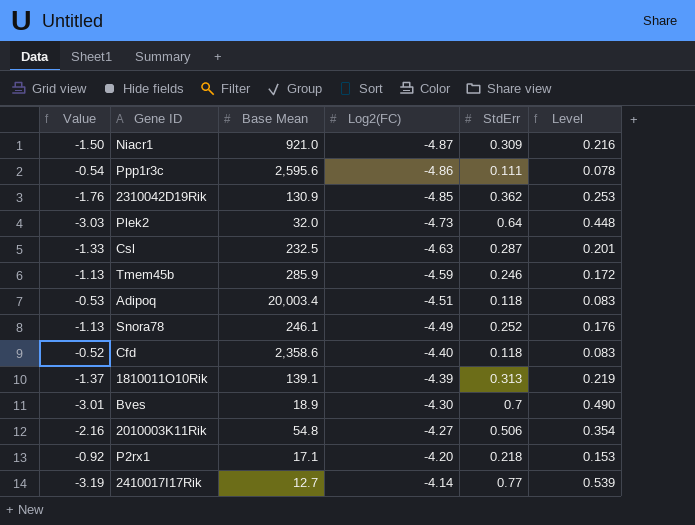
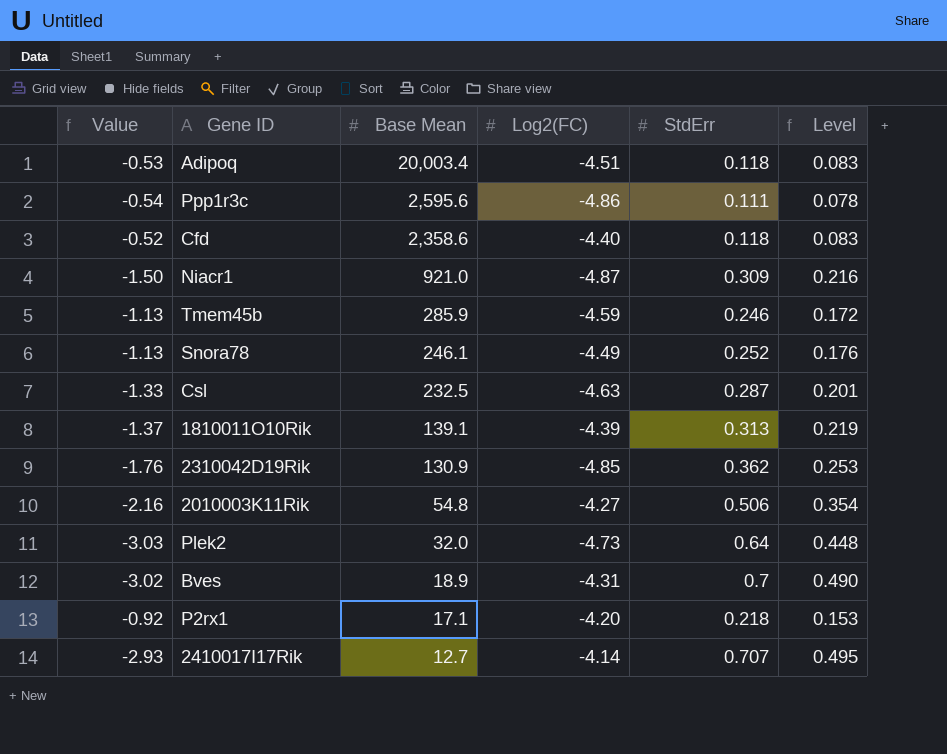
row order: Log2(FC) ascending -> Base Mean descending
Bves | Value: -3.01 -> -3.02
Bves | Log2(FC): -4.30 -> -4.31
2410017I17Rik | Value: -3.19 -> -2.93
2410017I17Rik | StdErr: 0.77 -> 0.707
2410017I17Rik | Level: 0.539 -> 0.495

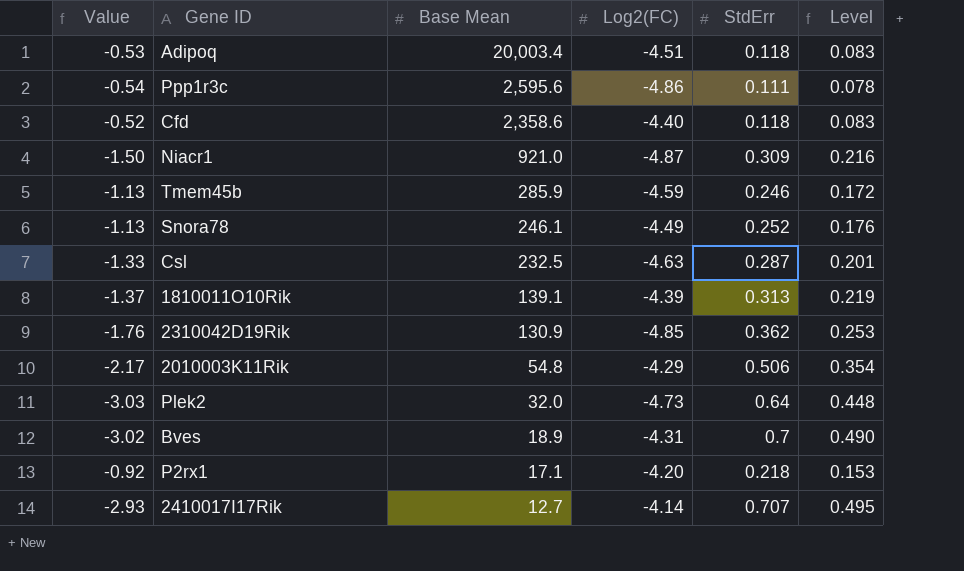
2010003K11Rik | Value: -2.16 -> -2.17
2010003K11Rik | Log2(FC): -4.27 -> -4.29

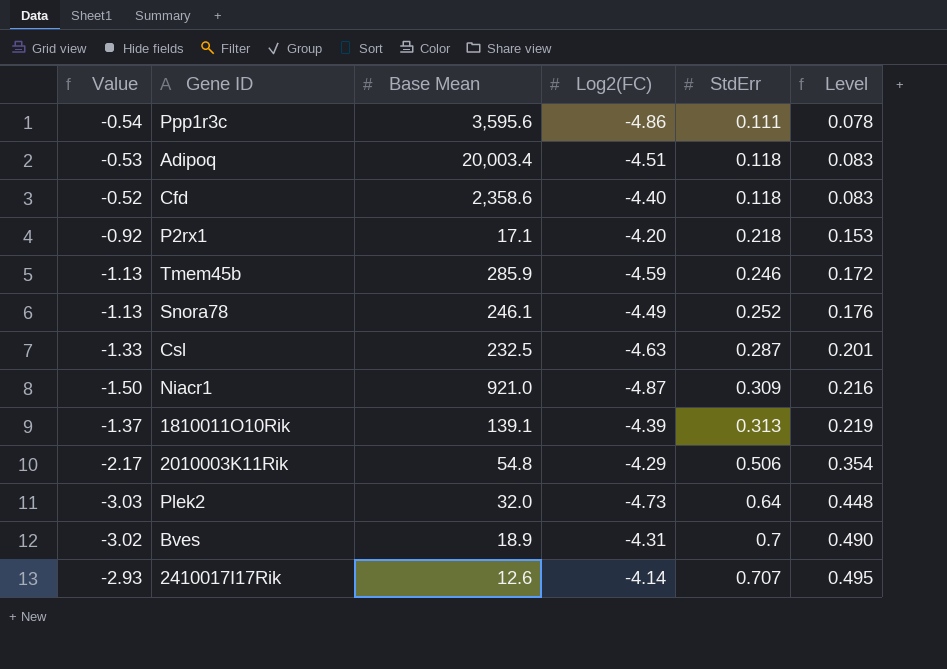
row order: Base Mean descending -> StdErr ascending
row 2310042D19Rik: -1.76 | 130.9 | -4.85 | 0.362 | 0.253 -> none
Ppp1r3c | Base Mean: 2,595.6 -> 3,595.6
2410017I17Rik | Base Mean: 12.7 -> 12.6

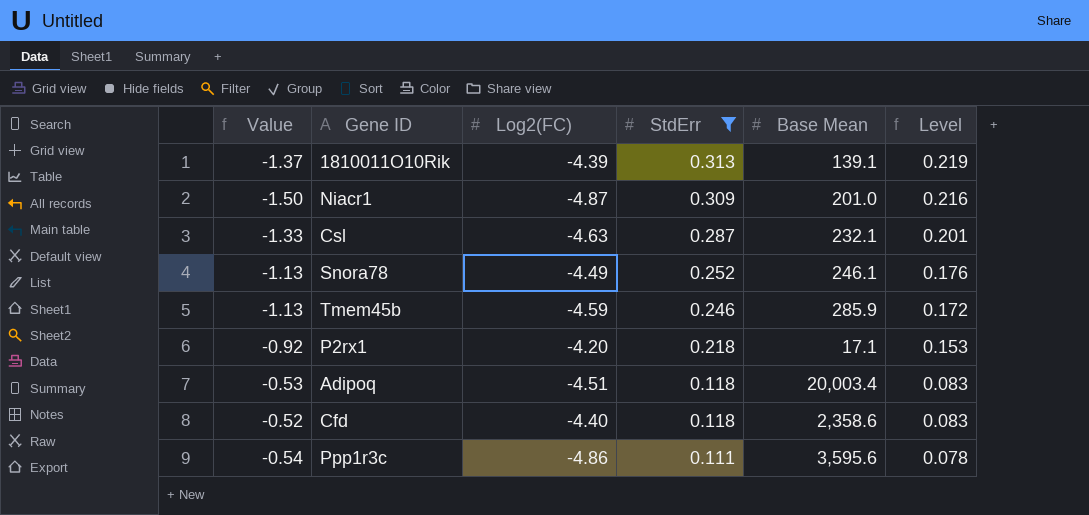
filter: none -> StdErr <= 0.313
row order: StdErr ascending -> StdErr descending
column Base Mean | position: 3 -> 5
Niacr1 | Base Mean: 921.0 -> 201.0
Csl | Base Mean: 232.5 -> 232.1

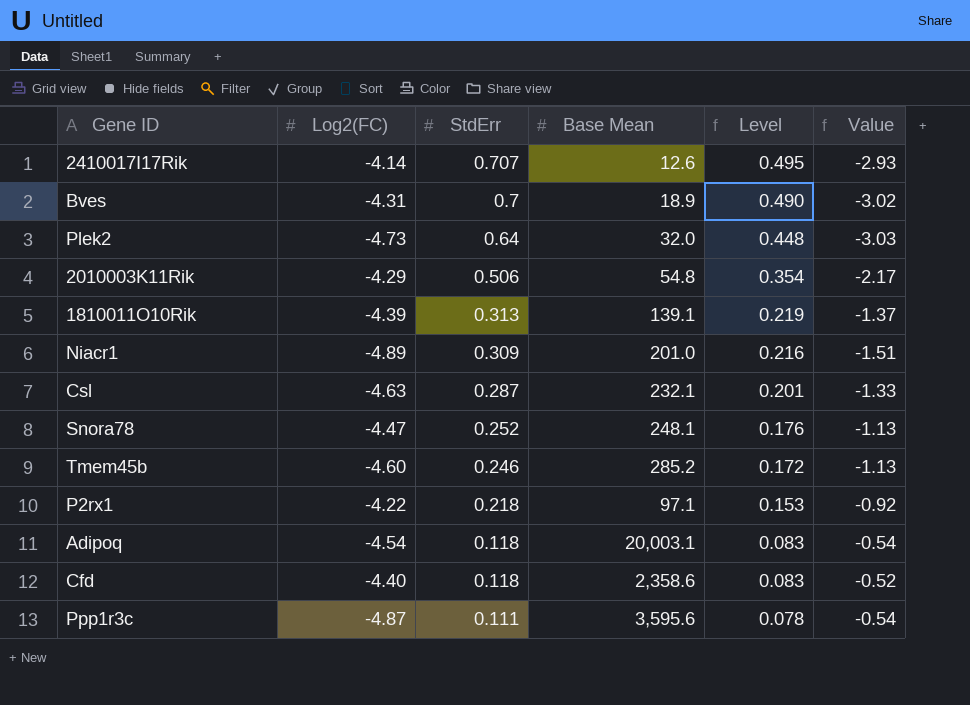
filter: StdErr <= 0.313 -> none
column Value | position: 1 -> 6
Niacr1 | Log2(FC): -4.87 -> -4.89
Niacr1 | Value: -1.50 -> -1.51
Snora78 | Log2(FC): -4.49 -> -4.47
Snora78 | Base Mean: 246.1 -> 248.1
Tmem45b | Log2(FC): -4.59 -> -4.60
Tmem45b | Base Mean: 285.9 -> 285.2
P2rx1 | Log2(FC): -4.20 -> -4.22
P2rx1 | Base Mean: 17.1 -> 97.1
Adipoq | Log2(FC): -4.51 -> -4.54
Adipoq | Base Mean: 20,003.4 -> 20,003.1
Adipoq | Value: -0.53 -> -0.54
Ppp1r3c | Log2(FC): -4.86 -> -4.87

